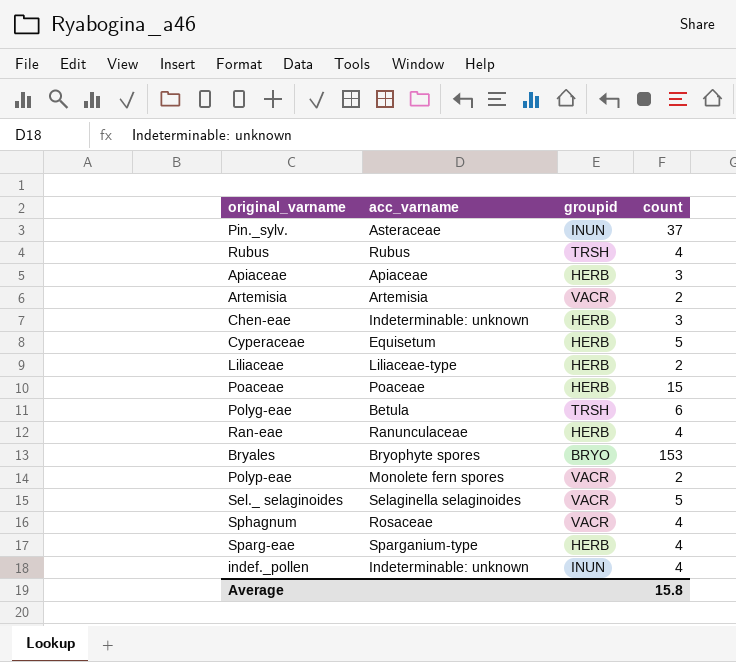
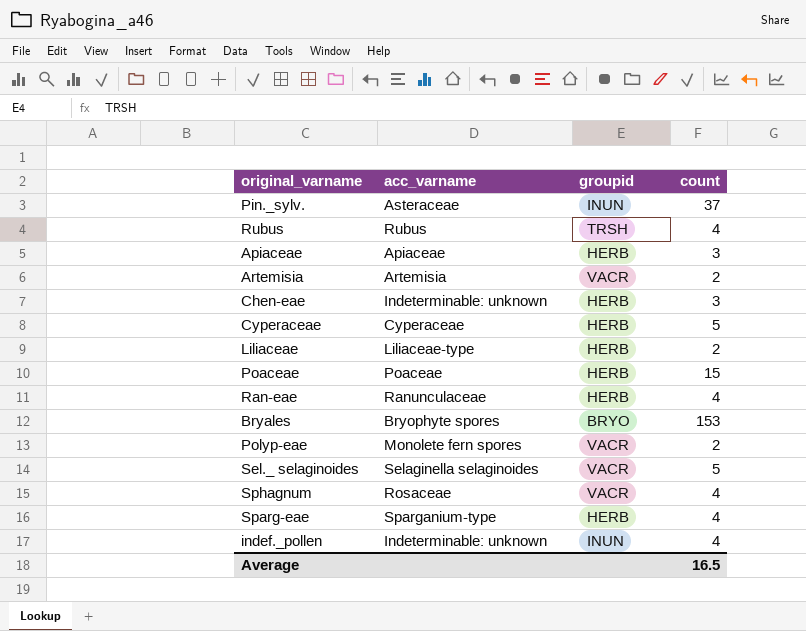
row Polyg-eae: Betula | TRSH | 6 -> none
Cyperaceae | acc_varname: Equisetum -> Cyperaceae
Average | count: 15.8 -> 16.5

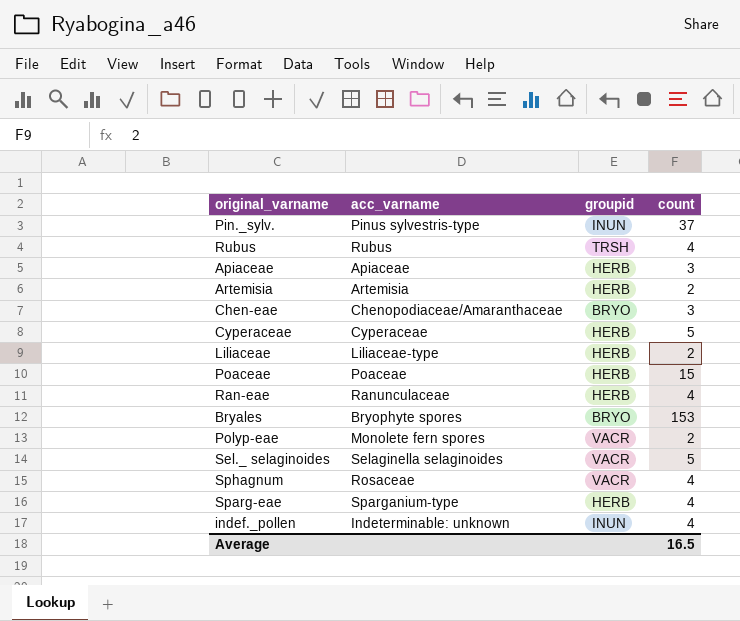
Pin._sylv. | acc_varname: Asteraceae -> Pinus sylvestris-type
Artemisia | groupid: VACR -> HERB
Chen-eae | acc_varname: Indeterminable: unknown -> Chenopodiaceae/Amaranthaceae
Chen-eae | groupid: HERB -> BRYO

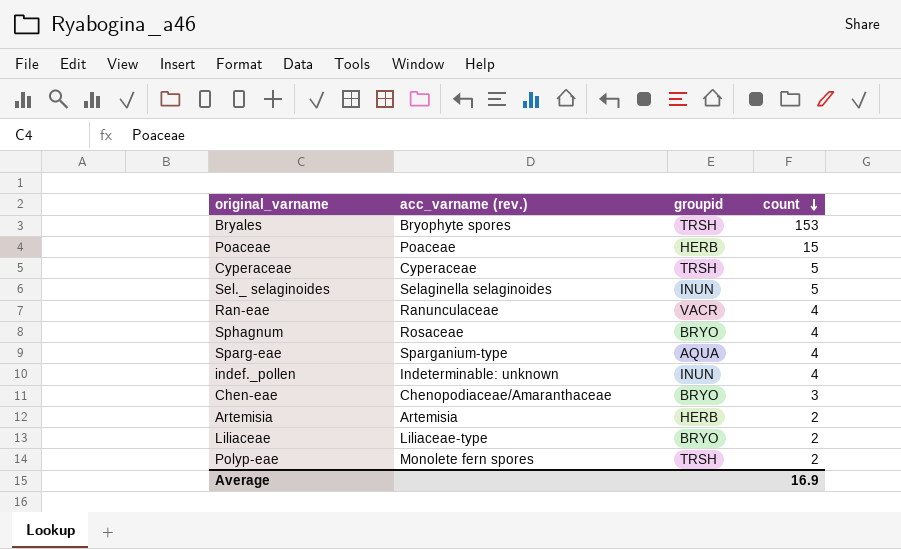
row order: none -> count descending
column name: acc_varname -> acc_varname (rev.)
row Pin._sylv.: Pinus sylvestris-type | INUN | 37 -> none
row Rubus: Rubus | TRSH | 4 -> none
row Apiaceae: Apiaceae | HERB | 3 -> none
Bryales | groupid: BRYO -> TRSH
Cyperaceae | groupid: HERB -> TRSH
Sel._ selaginoides | groupid: VACR -> INUN
Ran-eae | groupid: HERB -> VACR
Sphagnum | groupid: VACR -> BRYO
Sparg-eae | groupid: HERB -> AQUA
Liliaceae | groupid: HERB -> BRYO
Polyp-eae | groupid: VACR -> TRSH
Average | count: 16.5 -> 16.9

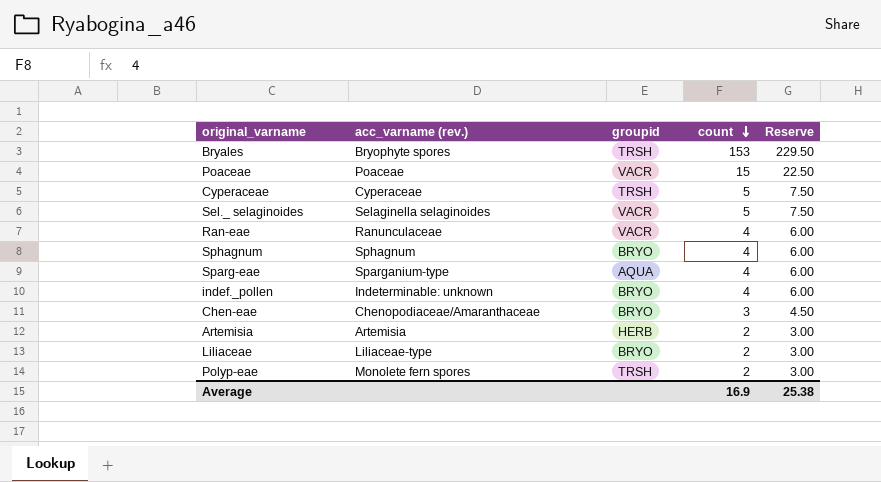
column Reserve | formula: none -> [count] * 1.5
Poaceae | groupid: HERB -> VACR
Sel._ selaginoides | groupid: INUN -> VACR
Sphagnum | acc_varname (rev.): Rosaceae -> Sphagnum
indef._pollen | groupid: INUN -> BRYO

